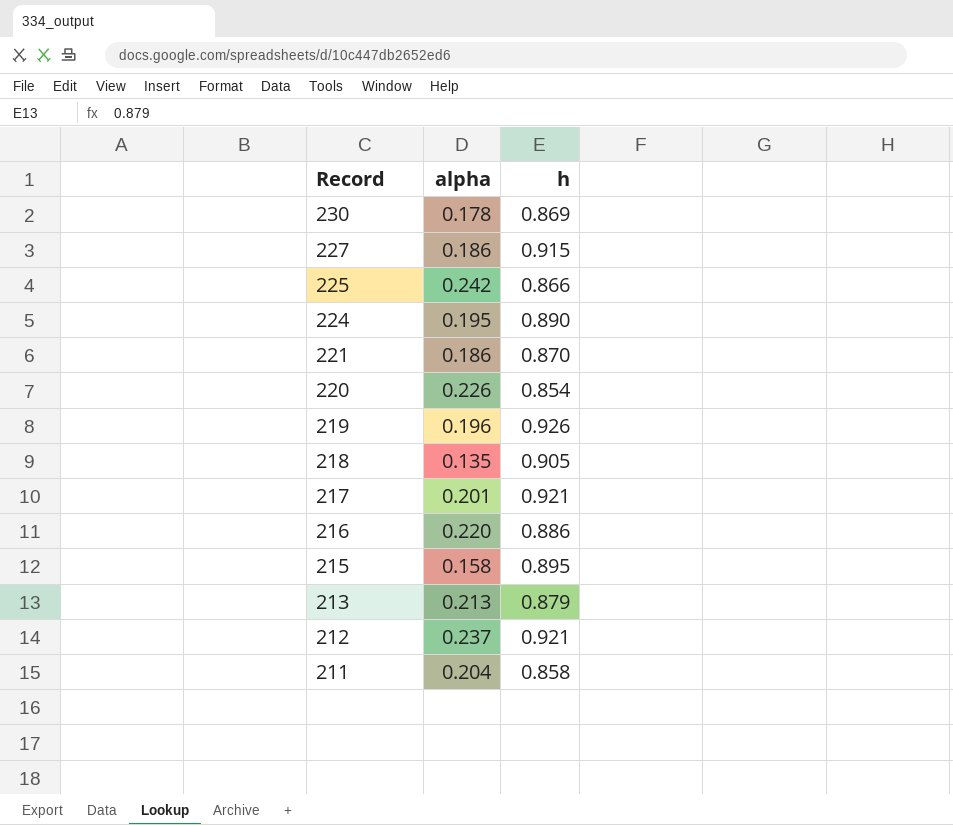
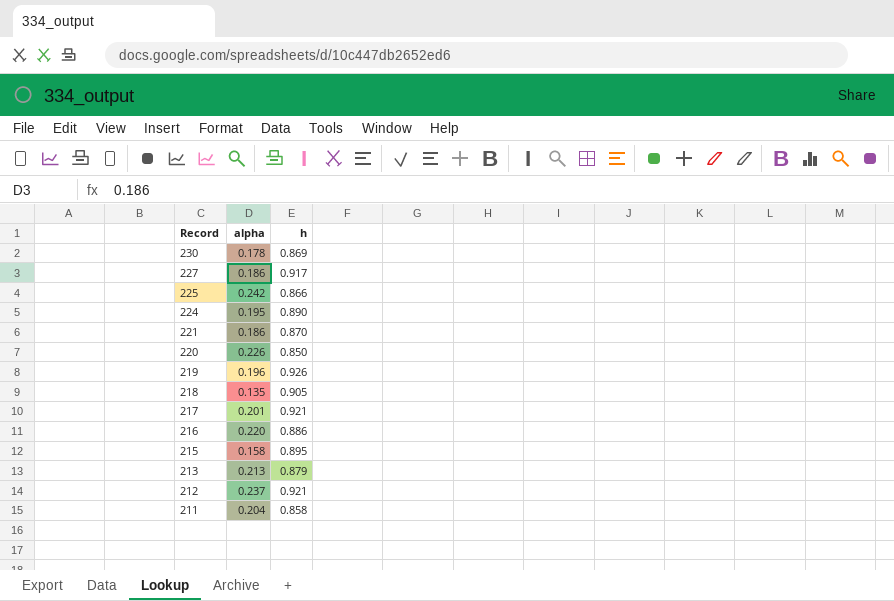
227 | h: 0.915 -> 0.917
220 | h: 0.854 -> 0.850

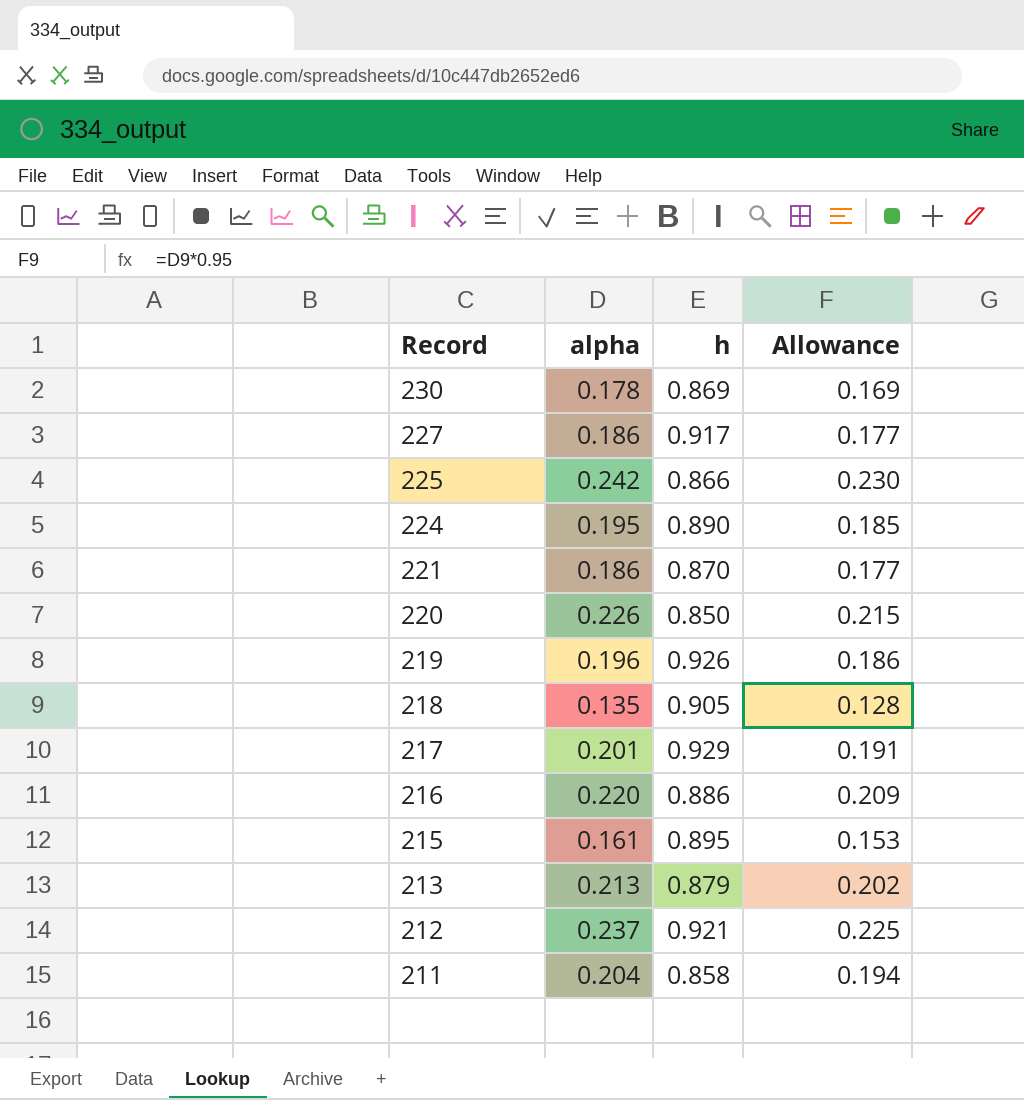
column Allowance | formula: none -> [alpha] * 0.95
217 | h: 0.921 -> 0.929
215 | alpha: 0.158 -> 0.161

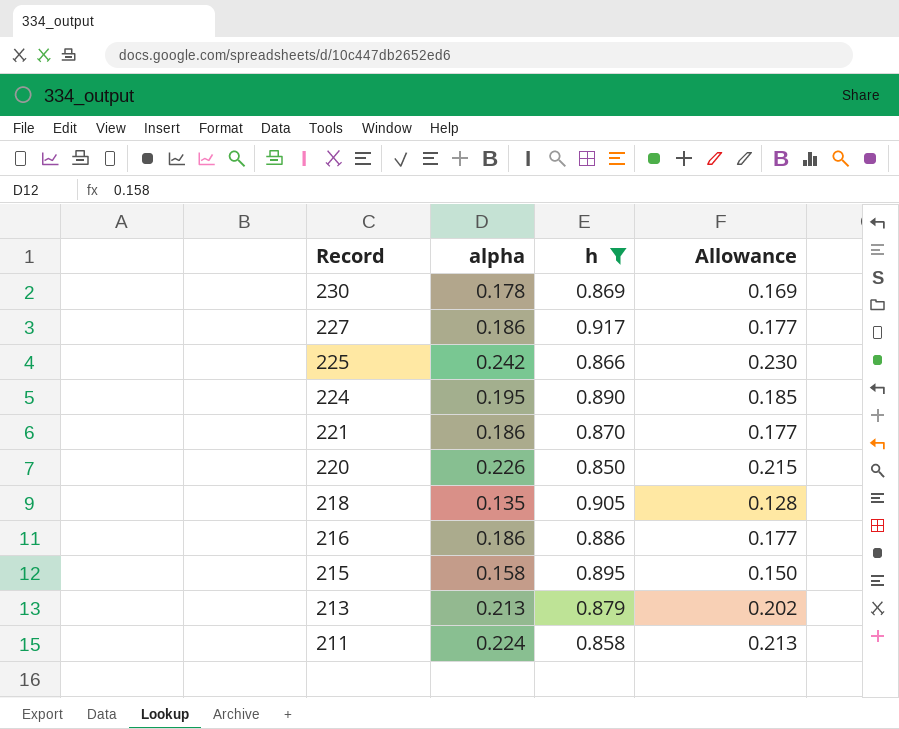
filter: none -> h <= 0.917
216 | alpha: 0.220 -> 0.186
216 | Allowance: 0.209 -> 0.177
215 | alpha: 0.161 -> 0.158
215 | Allowance: 0.153 -> 0.150
211 | alpha: 0.204 -> 0.224
211 | Allowance: 0.194 -> 0.213

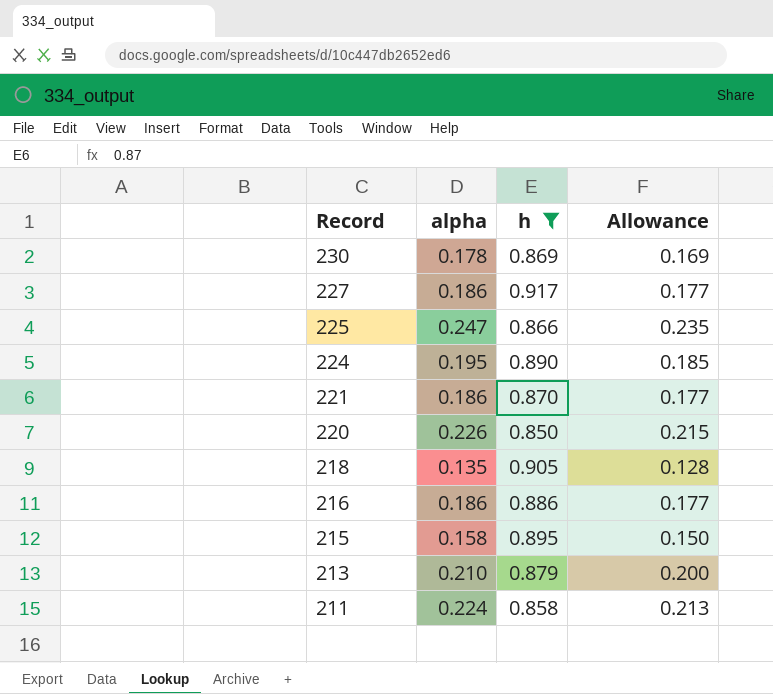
225 | alpha: 0.242 -> 0.247
225 | Allowance: 0.230 -> 0.235
213 | alpha: 0.213 -> 0.210
213 | Allowance: 0.202 -> 0.200

